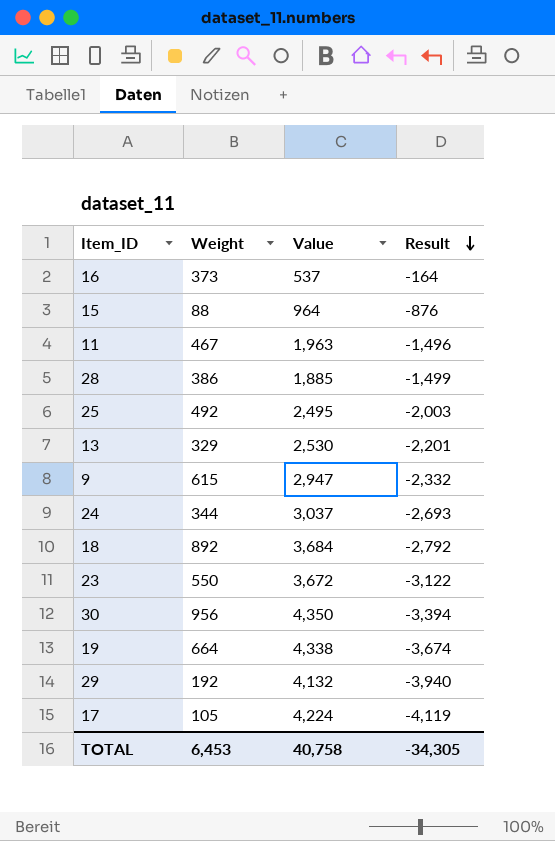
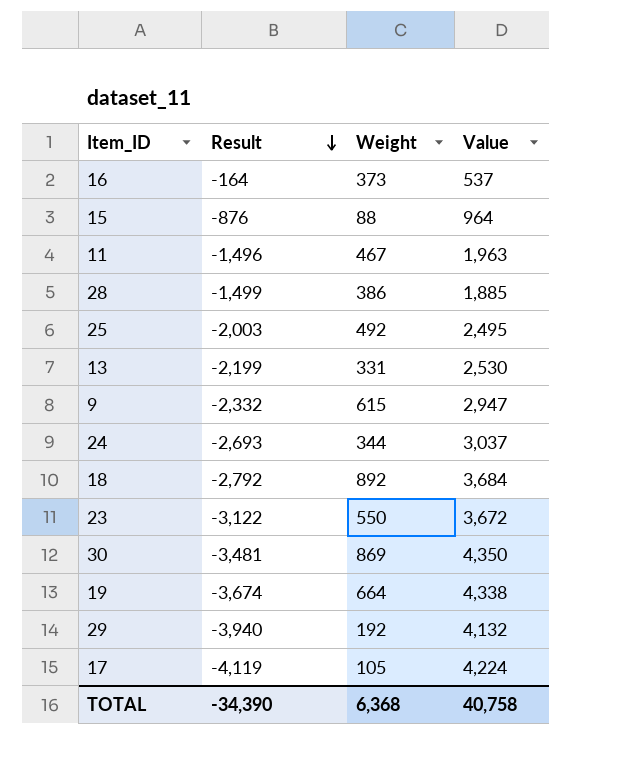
column Result | position: 4 -> 2
13 | Result: -2,201 -> -2,199
13 | Weight: 329 -> 331
30 | Result: -3,394 -> -3,481
30 | Weight: 956 -> 869
TOTAL | Result: -34,305 -> -34,390
TOTAL | Weight: 6,453 -> 6,368

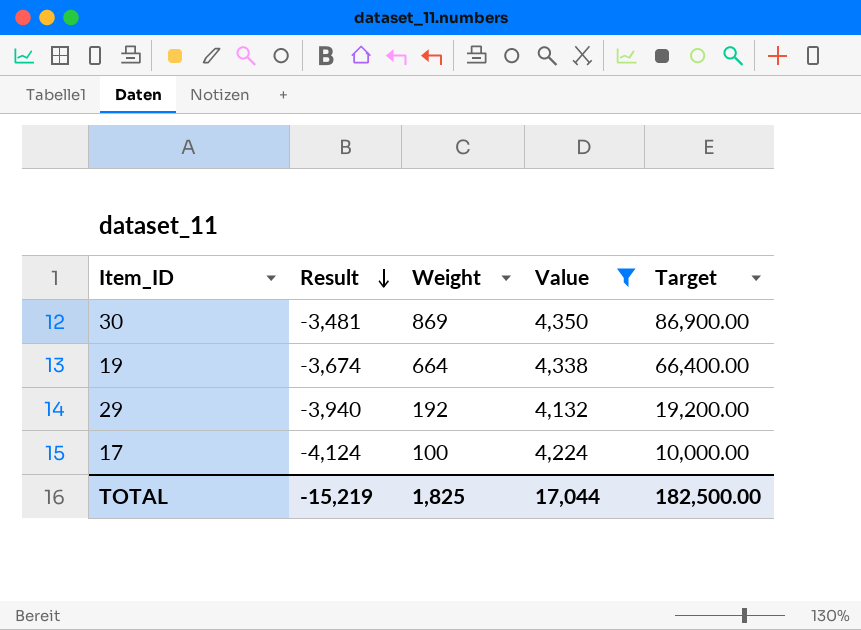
filter: none -> Value >= 4,132
column Target | formula: none -> [Weight] * 100
17 | Result: -4,119 -> -4,124
17 | Weight: 105 -> 100
TOTAL | Result: -34,390 -> -15,219
TOTAL | Weight: 6,368 -> 1,825
TOTAL | Value: 40,758 -> 17,044

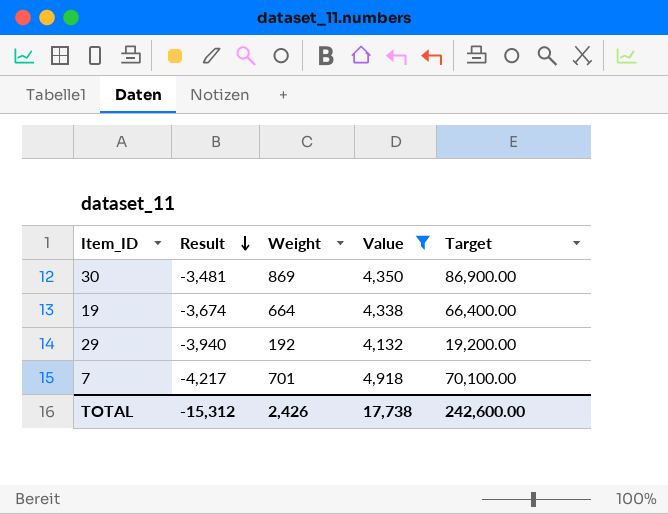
row 17: -4,124 | 100 | 4,224 | 10,000.00 -> none
row 7: none -> -4,217 | 701 | 4,918 | 70,100.00
TOTAL | Result: -15,219 -> -15,312
TOTAL | Weight: 1,825 -> 2,426
TOTAL | Value: 17,044 -> 17,738
TOTAL | Target: 182,500.00 -> 242,600.00

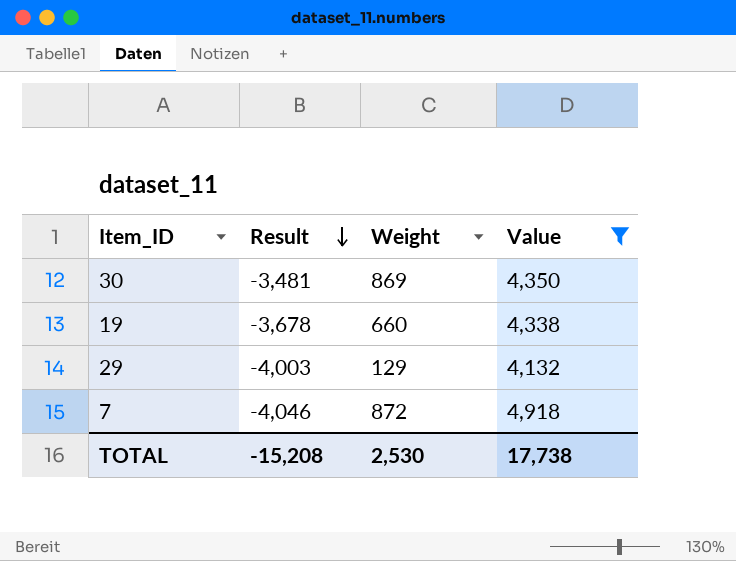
column Target | formula: [Weight] * 100 -> none
19 | Result: -3,674 -> -3,678
19 | Weight: 664 -> 660
29 | Result: -3,940 -> -4,003
29 | Weight: 192 -> 129
7 | Result: -4,217 -> -4,046
7 | Weight: 701 -> 872
TOTAL | Result: -15,312 -> -15,208
TOTAL | Weight: 2,426 -> 2,530

